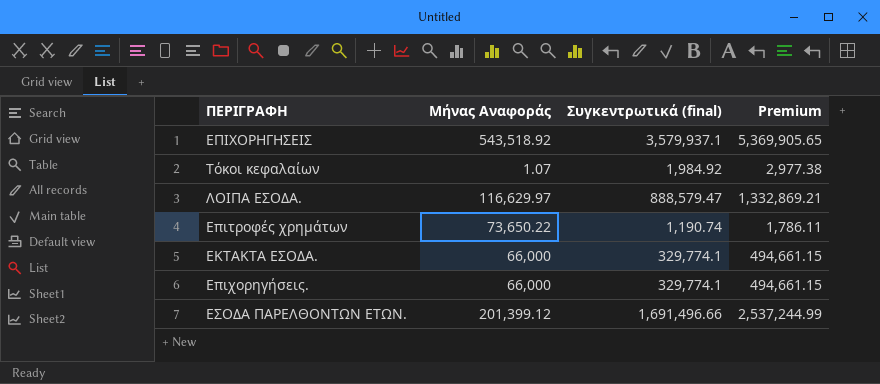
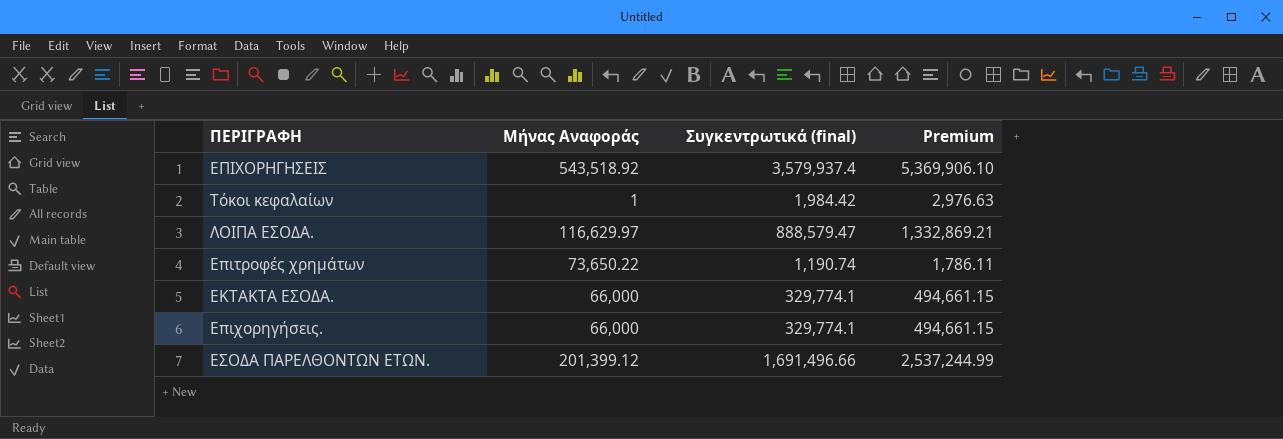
ΕΠΙΧΟΡΗΓΗΣΕΙΣ | Συγκεντρωτικά (final): 3,579,937.1 -> 3,579,937.4
ΕΠΙΧΟΡΗΓΗΣΕΙΣ | Premium: 5,369,905.65 -> 5,369,906.10
Τόκοι κεφαλαίων | Μήνας Αναφοράς: 1.07 -> 1
Τόκοι κεφαλαίων | Συγκεντρωτικά (final): 1,984.92 -> 1,984.42
Τόκοι κεφαλαίων | Premium: 2,977.38 -> 2,976.63

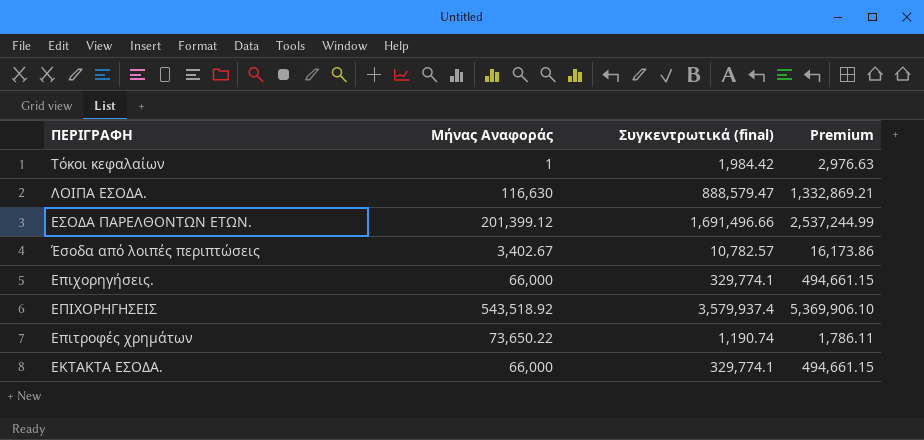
row order: none -> ΠΕΡΙΓΡΑΦΗ descending
ΛΟΙΠΑ ΕΣΟΔΑ. | Μήνας Αναφοράς: 116,629.97 -> 116,630
row Έσοδα από λοιπές περιπτώσεις: none -> 3,402.67 | 10,782.57 | 16,173.86

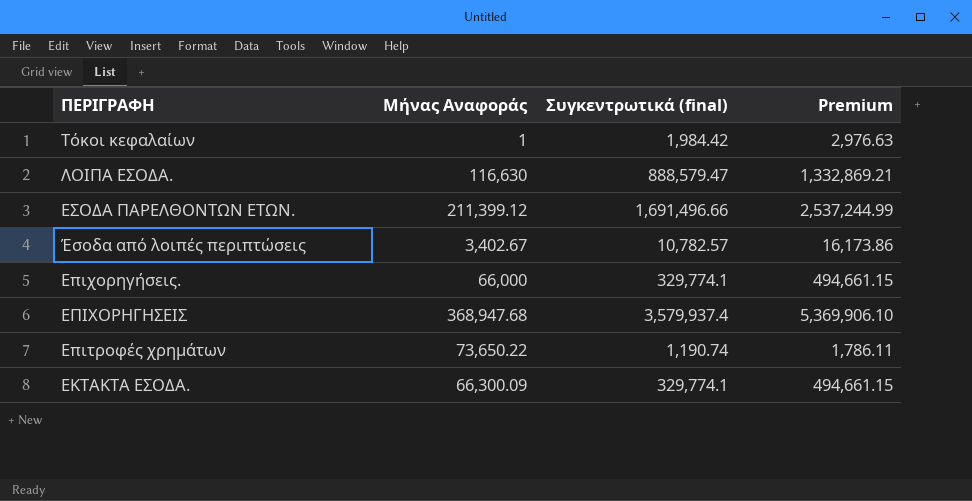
ΕΣΟΔΑ ΠΑΡΕΛΘΟΝΤΩΝ ΕΤΩΝ. | Μήνας Αναφοράς: 201,399.12 -> 211,399.12
ΕΠΙΧΟΡΗΓΗΣΕΙΣ | Μήνας Αναφοράς: 543,518.92 -> 368,947.68
ΕΚΤΑΚΤΑ ΕΣΟΔΑ. | Μήνας Αναφοράς: 66,000 -> 66,300.09

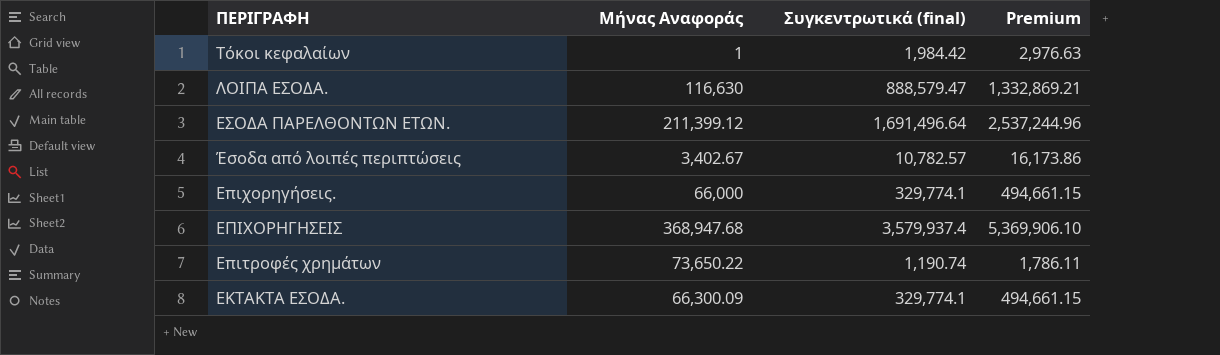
ΕΣΟΔΑ ΠΑΡΕΛΘΟΝΤΩΝ ΕΤΩΝ. | Συγκεντρωτικά (final): 1,691,496.66 -> 1,691,496.64
ΕΣΟΔΑ ΠΑΡΕΛΘΟΝΤΩΝ ΕΤΩΝ. | Premium: 2,537,244.99 -> 2,537,244.96

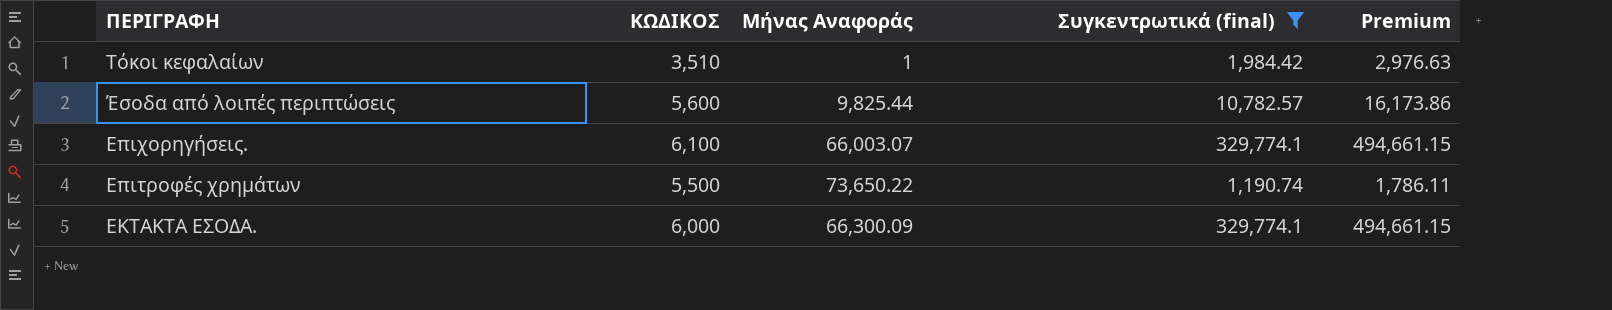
filter: none -> Συγκεντρωτικά (final) <= 329,774.1
column ΚΩΔΙΚΟΣ | position: none -> 2
Έσοδα από λοιπές περιπτώσεις | Μήνας Αναφοράς: 3,402.67 -> 9,825.44
Επιχορηγήσεις. | Μήνας Αναφοράς: 66,000 -> 66,003.07

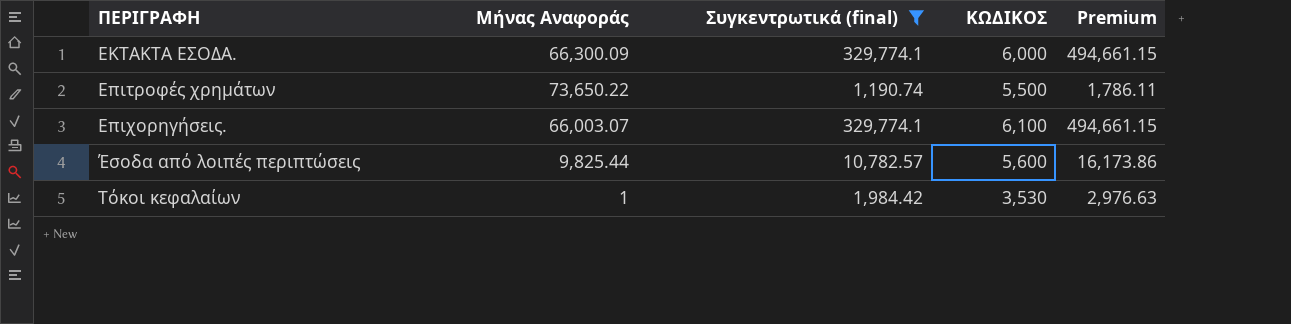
row order: ΠΕΡΙΓΡΑΦΗ descending -> ΠΕΡΙΓΡΑΦΗ ascending
column ΚΩΔΙΚΟΣ | position: 2 -> 4
Τόκοι κεφαλαίων | ΚΩΔΙΚΟΣ: 3,510 -> 3,530

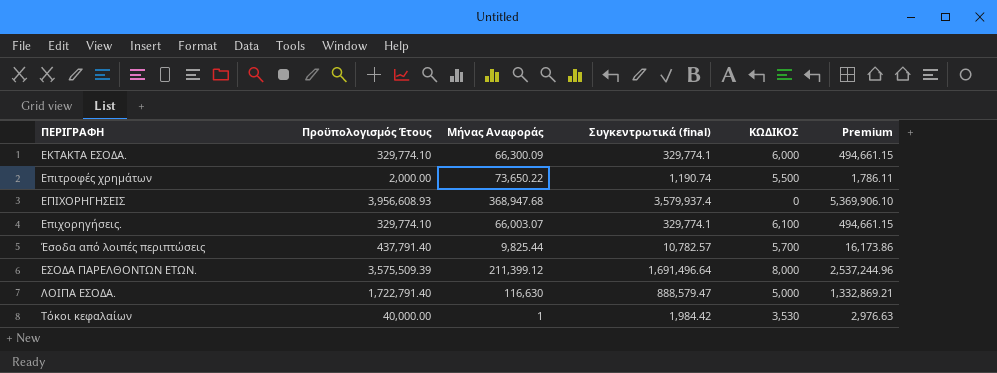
filter: Συγκεντρωτικά (final) <= 329,774.1 -> none
column Προϋπολογισμός Έτους | position: none -> 2
Έσοδα από λοιπές περιπτώσεις | ΚΩΔΙΚΟΣ: 5,600 -> 5,700

